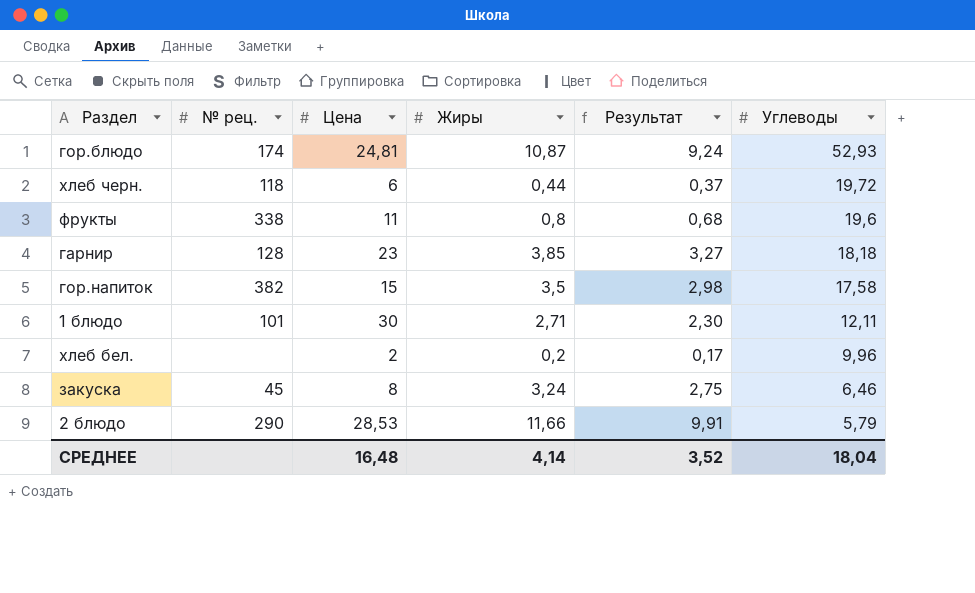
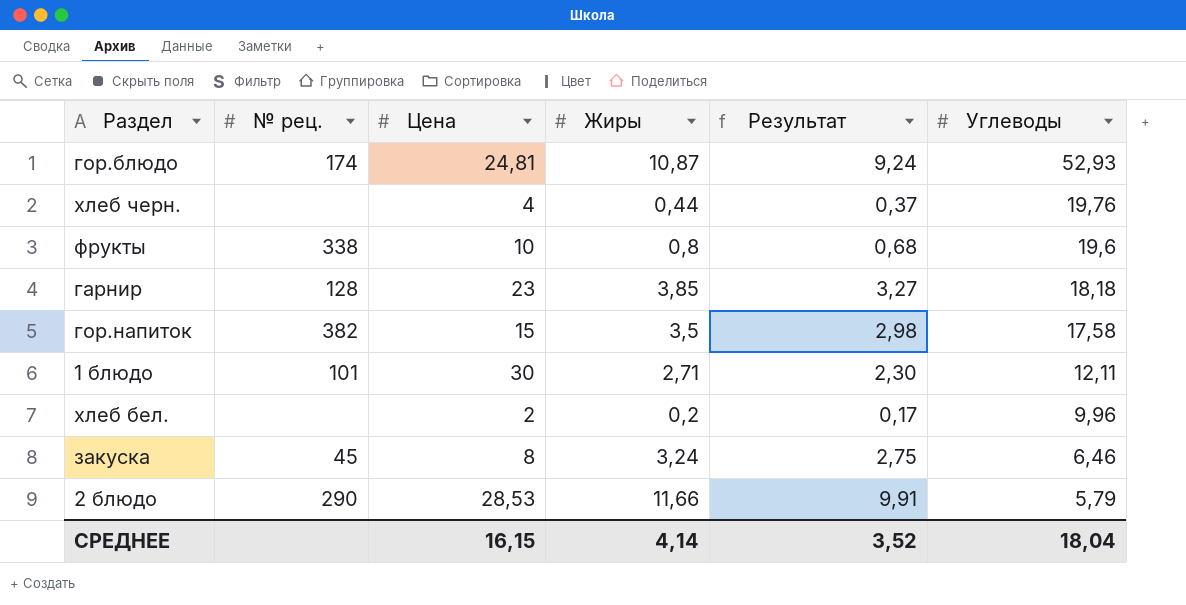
хлеб черн. | № рец.: 118 -> none
хлеб черн. | Цена: 6 -> 4
хлеб черн. | Углеводы: 19,72 -> 19,76
фрукты | Цена: 11 -> 10
СРЕДНЕЕ | Цена: 16,48 -> 16,15

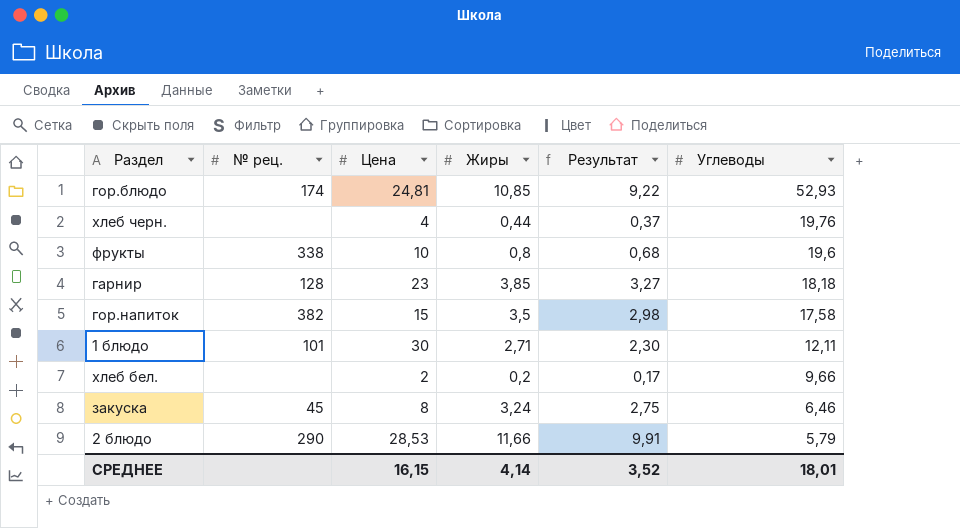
гор.блюдо | Жиры: 10,87 -> 10,85
гор.блюдо | Результат: 9,24 -> 9,22
хлеб бел. | Углеводы: 9,96 -> 9,66
СРЕДНЕЕ | Углеводы: 18,04 -> 18,01

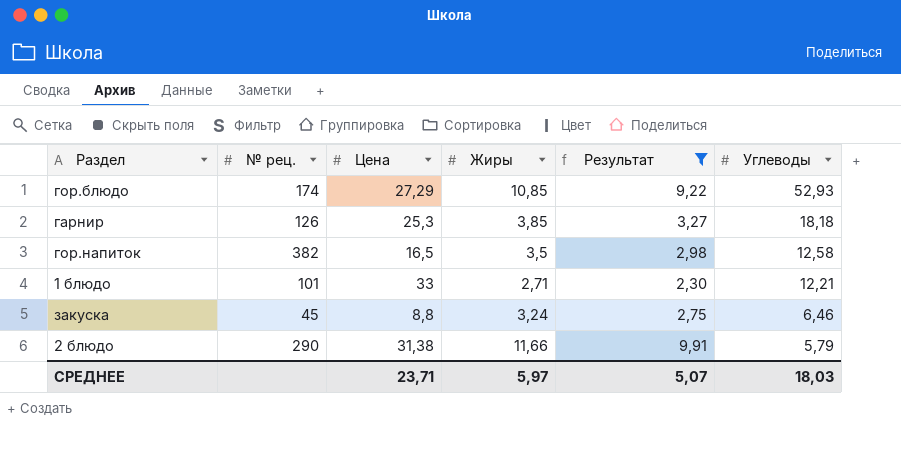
filter: none -> Результат >= 2,30
гор.блюдо | Цена: 24,81 -> 27,29
гарнир | № рец.: 128 -> 126
гарнир | Цена: 23 -> 25,3
гор.напиток | Цена: 15 -> 16,5
гор.напиток | Углеводы: 17,58 -> 12,58
1 блюдо | Цена: 30 -> 33
1 блюдо | Углеводы: 12,11 -> 12,21
закуска | Цена: 8 -> 8,8
2 блюдо | Цена: 28,53 -> 31,38
СРЕДНЕЕ | Цена: 16,15 -> 23,71
СРЕДНЕЕ | Жиры: 4,14 -> 5,97
СРЕДНЕЕ | Результат: 3,52 -> 5,07
СРЕДНЕЕ | Углеводы: 18,01 -> 18,03

